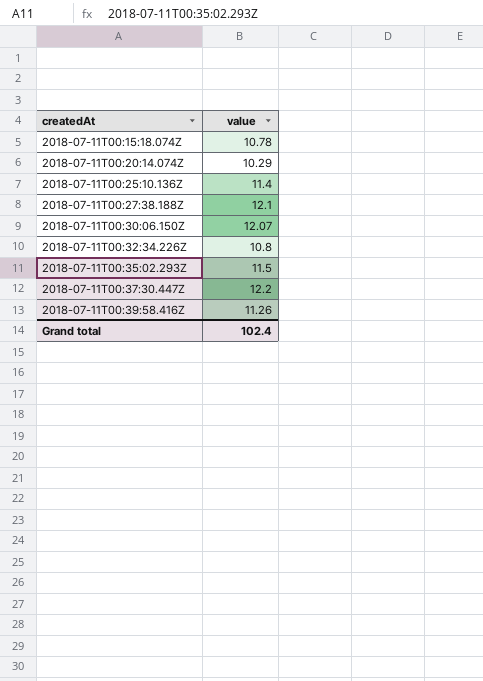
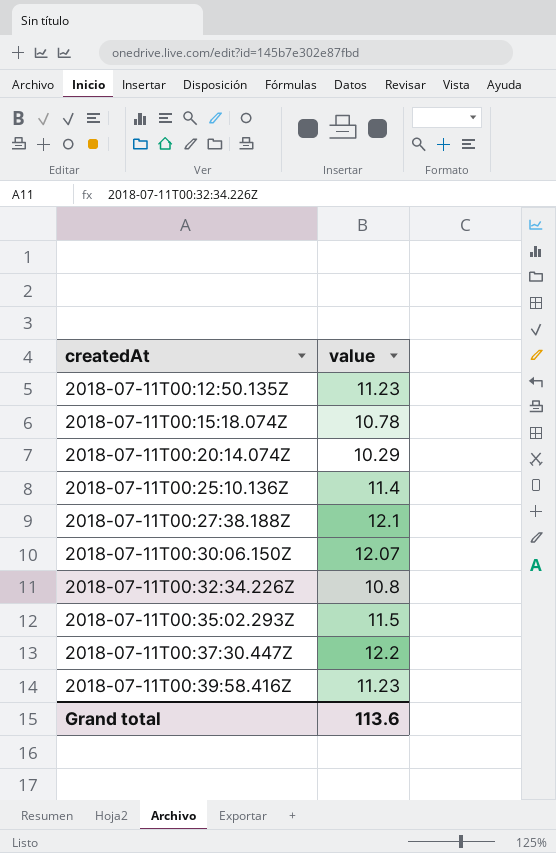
row 2018-07-11T00:12:50.135Z: none -> 11.23
2018-07-11T00:39:58.416Z | value: 11.26 -> 11.23
Grand total | value: 102.4 -> 113.6

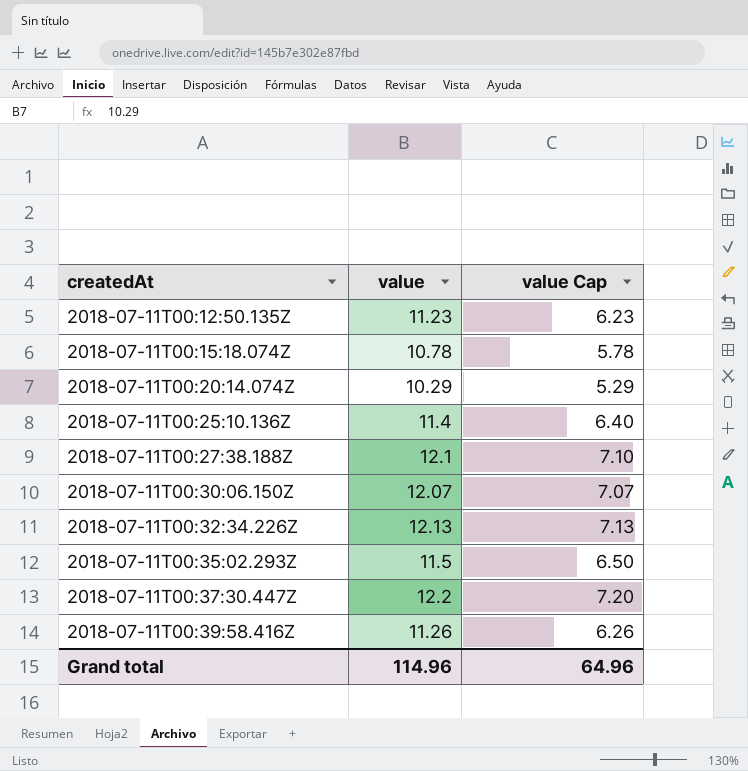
column value Cap | formula: none -> [value] - 5
2018-07-11T00:32:34.226Z | value: 10.8 -> 12.13
2018-07-11T00:39:58.416Z | value: 11.23 -> 11.26
Grand total | value: 113.6 -> 114.96

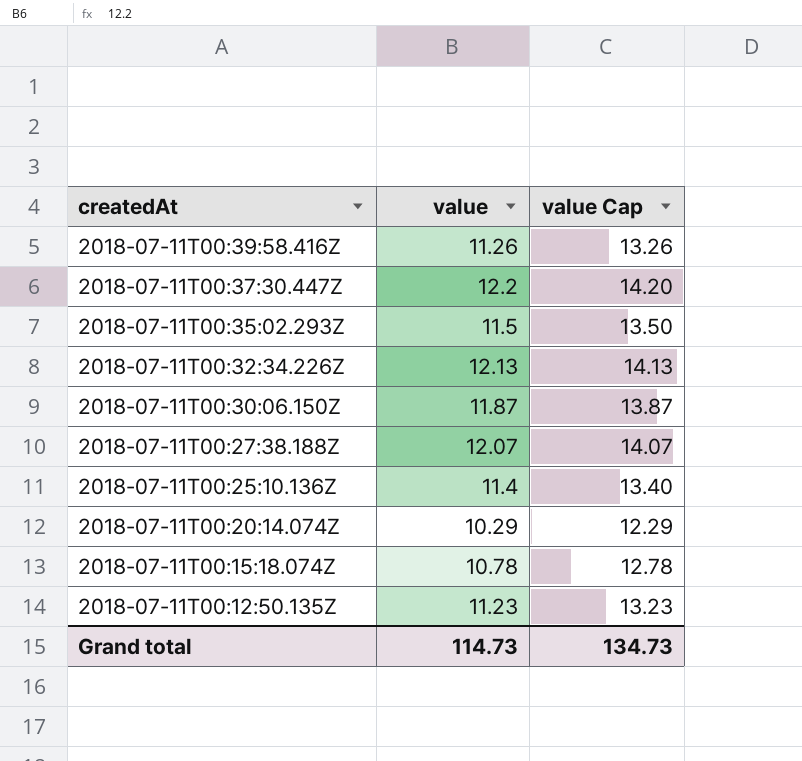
row order: createdAt ascending -> createdAt descending
column value Cap | formula: [value] - 5 -> [value] + 2
2018-07-11T00:30:06.150Z | value: 12.07 -> 11.87
2018-07-11T00:27:38.188Z | value: 12.1 -> 12.07
Grand total | value: 114.96 -> 114.73
Grand total | value Cap: 64.96 -> 134.73

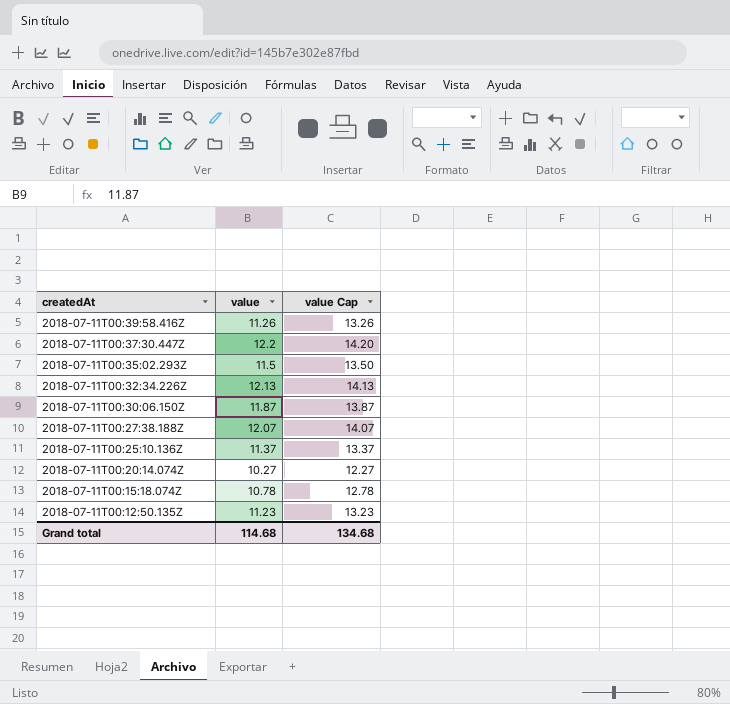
2018-07-11T00:25:10.136Z | value: 11.4 -> 11.37
2018-07-11T00:25:10.136Z | value Cap: 13.40 -> 13.37
2018-07-11T00:20:14.074Z | value: 10.29 -> 10.27
2018-07-11T00:20:14.074Z | value Cap: 12.29 -> 12.27
Grand total | value: 114.73 -> 114.68
Grand total | value Cap: 134.73 -> 134.68

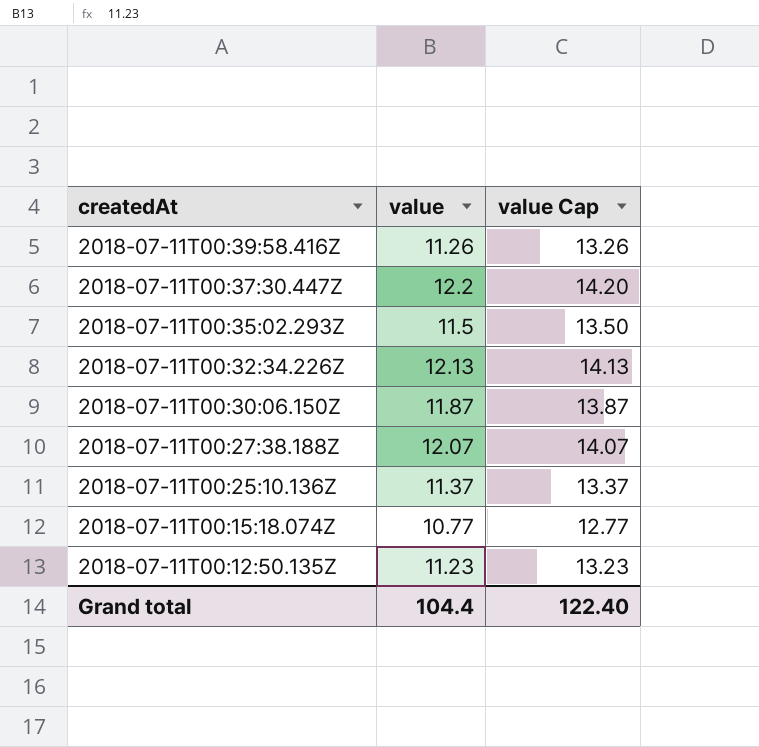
row 2018-07-11T00:20:14.074Z: 10.27 | 12.27 -> none
2018-07-11T00:15:18.074Z | value: 10.78 -> 10.77
2018-07-11T00:15:18.074Z | value Cap: 12.78 -> 12.77
Grand total | value: 114.68 -> 104.4
Grand total | value Cap: 134.68 -> 122.40

